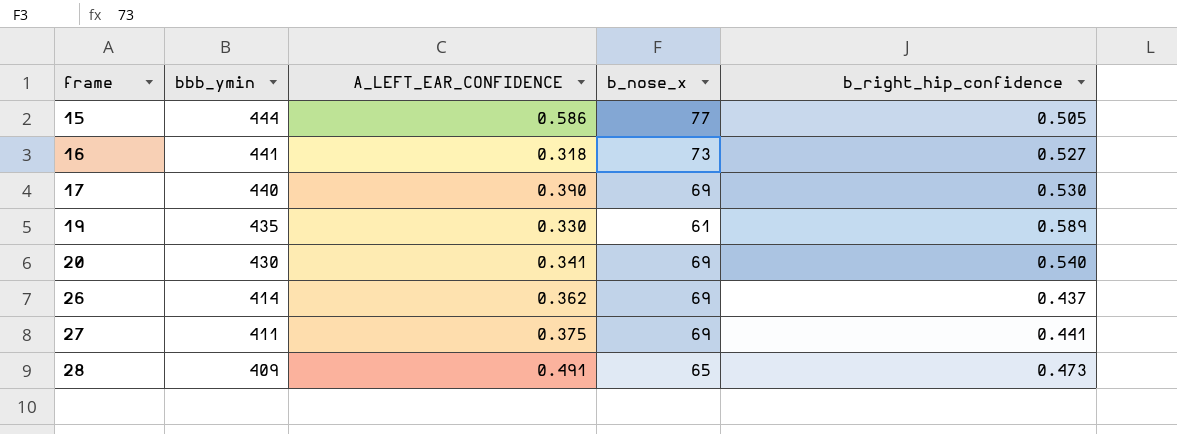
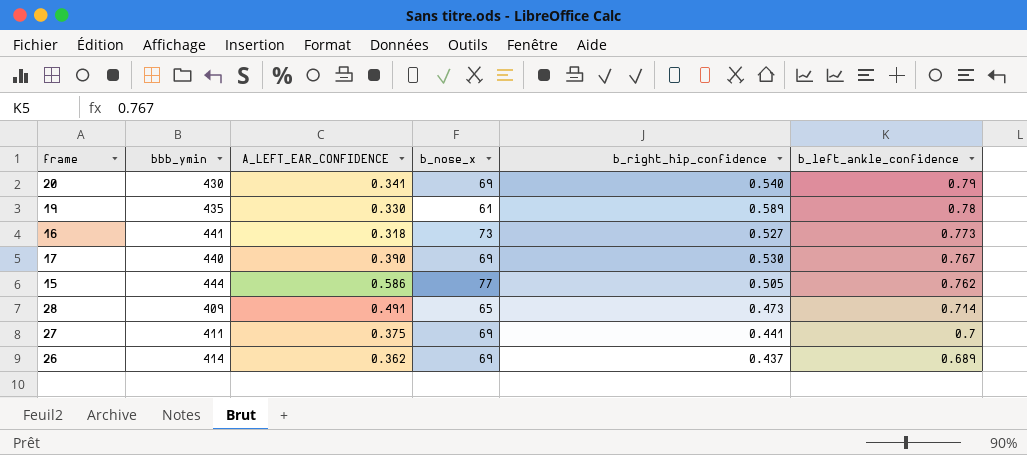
row order: frame ascending -> b_left_ankle_confidence descending
column b_left_ankle_confidence | position: none -> 6

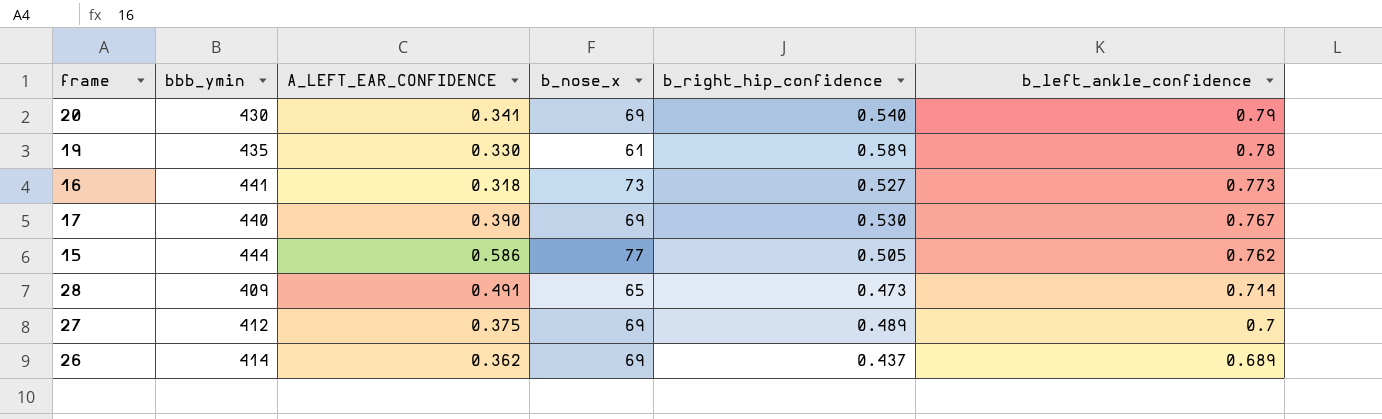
27 | bbb_ymin: 411 -> 412
27 | b_right_hip_confidence: 0.441 -> 0.489

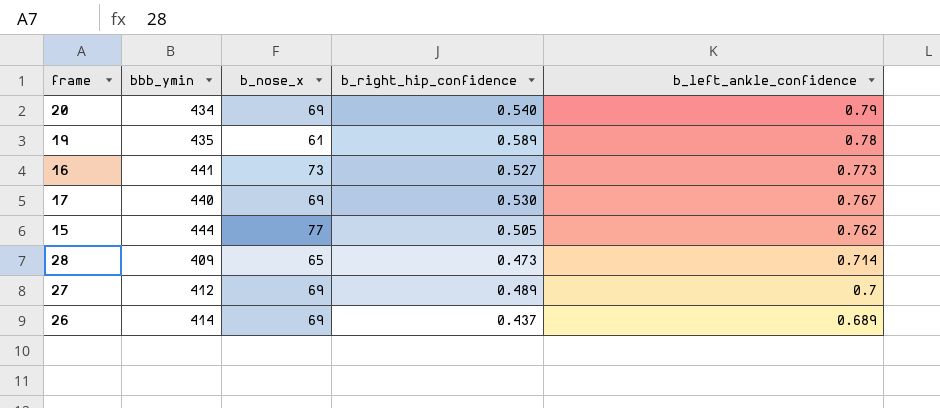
column A_LEFT_EAR_CONFIDENCE | position: 3 -> none
20 | bbb_ymin: 430 -> 434

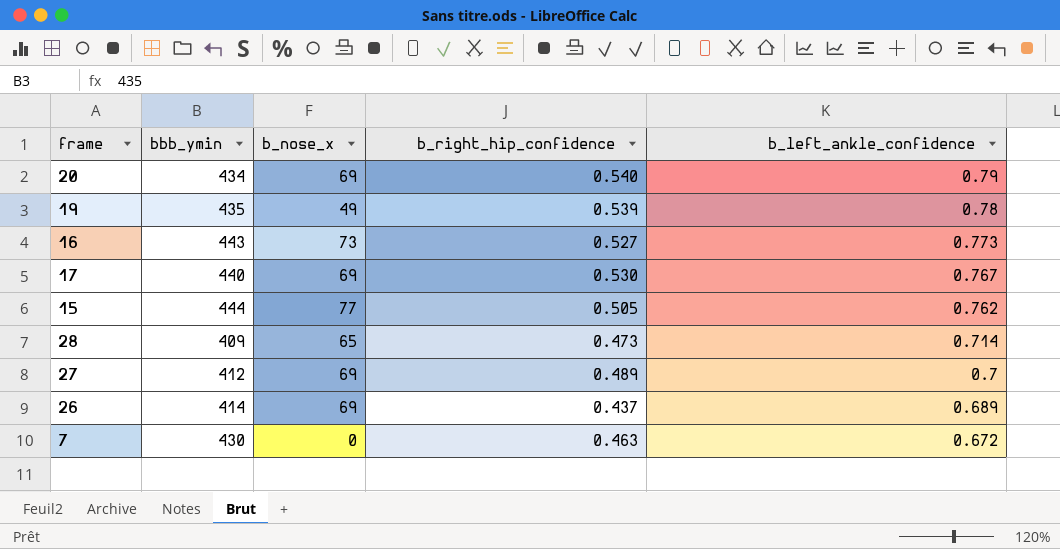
19 | b_nose_x: 61 -> 49
19 | b_right_hip_confidence: 0.589 -> 0.539
16 | bbb_ymin: 441 -> 443
row 7: none -> 430 | 0 | 0.463 | 0.672

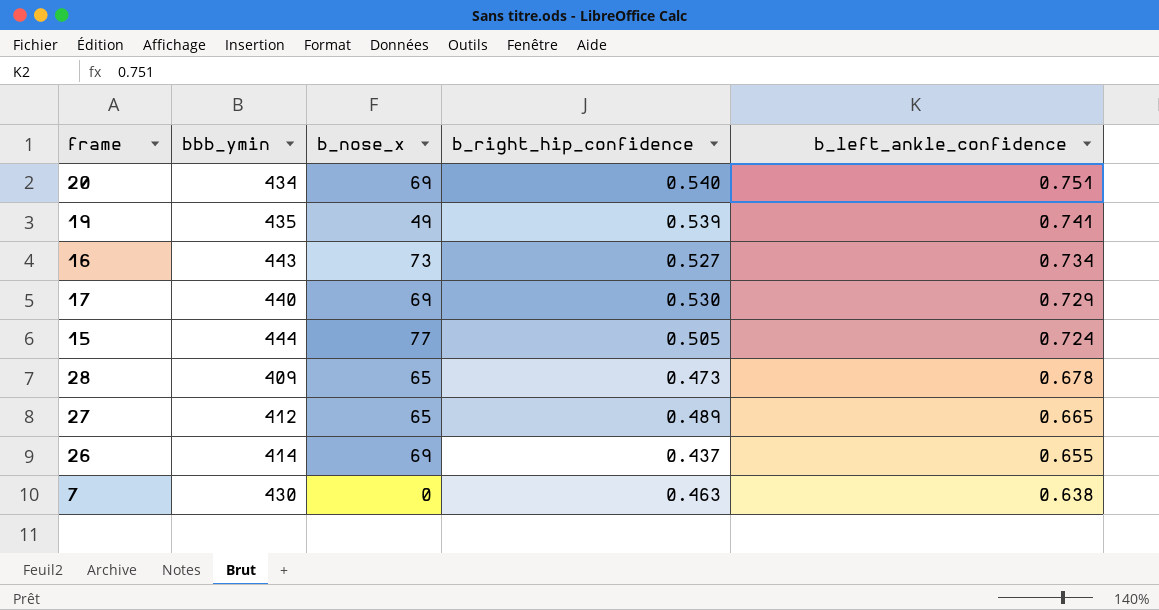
20 | b_left_ankle_confidence: 0.79 -> 0.751
19 | b_left_ankle_confidence: 0.78 -> 0.741
16 | b_left_ankle_confidence: 0.773 -> 0.734
17 | b_left_ankle_confidence: 0.767 -> 0.729
15 | b_left_ankle_confidence: 0.762 -> 0.724
28 | b_left_ankle_confidence: 0.714 -> 0.678
27 | b_nose_x: 69 -> 65
27 | b_left_ankle_confidence: 0.7 -> 0.665
26 | b_left_ankle_confidence: 0.689 -> 0.655
7 | b_left_ankle_confidence: 0.672 -> 0.638

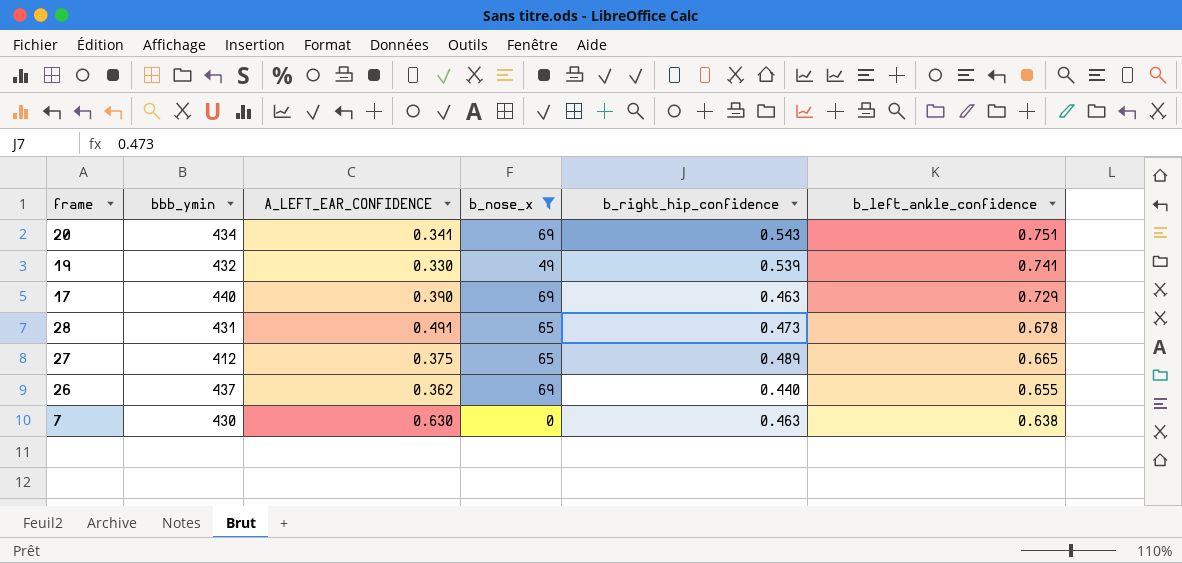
filter: none -> b_nose_x <= 69
column A_LEFT_EAR_CONFIDENCE | position: none -> 3
20 | b_right_hip_confidence: 0.540 -> 0.543
19 | bbb_ymin: 435 -> 432
17 | b_right_hip_confidence: 0.530 -> 0.463
28 | bbb_ymin: 409 -> 431
26 | bbb_ymin: 414 -> 437
26 | b_right_hip_confidence: 0.437 -> 0.440

